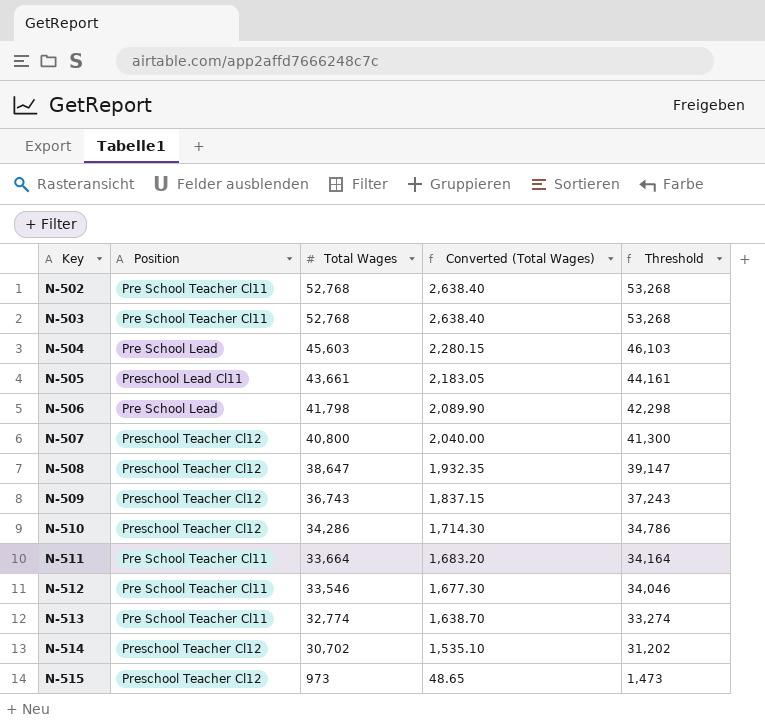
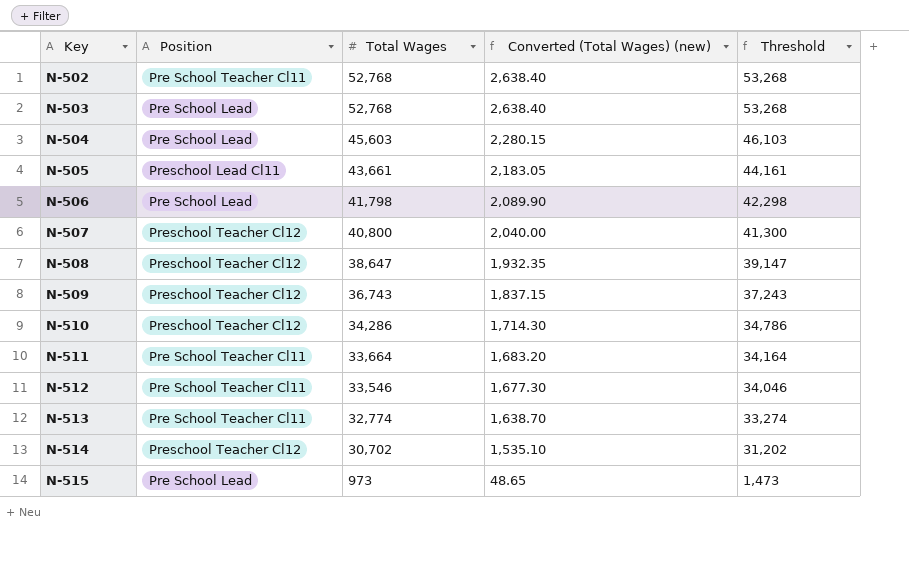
column name: Converted (Total Wages) -> Converted (Total Wages) (new)
N-503 | Position: Pre School Teacher Cl11 -> Pre School Lead
N-515 | Position: Preschool Teacher Cl12 -> Pre School Lead

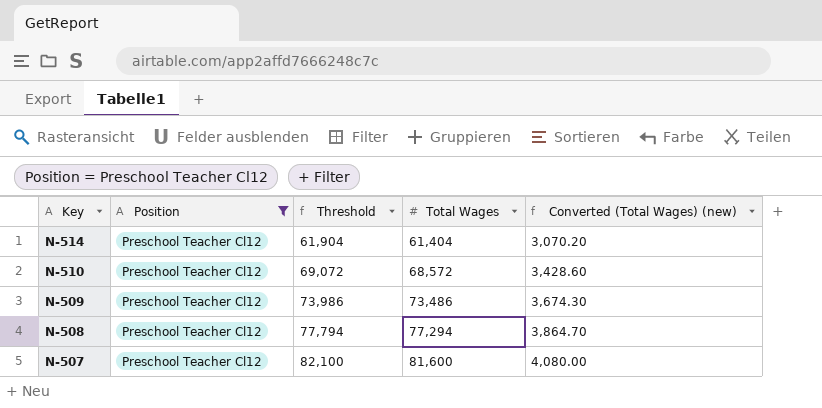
filter: none -> Position = Preschool Teacher Cl12
row order: Key ascending -> Key descending
column Threshold | position: 5 -> 3
N-514 | Threshold: 31,202 -> 61,904
N-514 | Total Wages: 30,702 -> 61,404
N-514 | Converted (Total Wages) (new): 1,535.10 -> 3,070.20
N-510 | Threshold: 34,786 -> 69,072
N-510 | Total Wages: 34,286 -> 68,572
N-510 | Converted (Total Wages) (new): 1,714.30 -> 3,428.60
N-509 | Threshold: 37,243 -> 73,986
N-509 | Total Wages: 36,743 -> 73,486
N-509 | Converted (Total Wages) (new): 1,837.15 -> 3,674.30
N-508 | Threshold: 39,147 -> 77,794
N-508 | Total Wages: 38,647 -> 77,294
N-508 | Converted (Total Wages) (new): 1,932.35 -> 3,864.70
N-507 | Threshold: 41,300 -> 82,100
N-507 | Total Wages: 40,800 -> 81,600
N-507 | Converted (Total Wages) (new): 2,040.00 -> 4,080.00

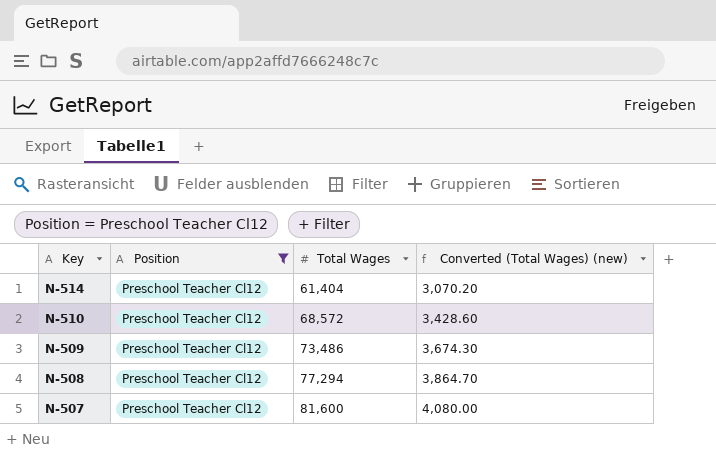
column Threshold | formula: [Total Wages] + 500 -> none

